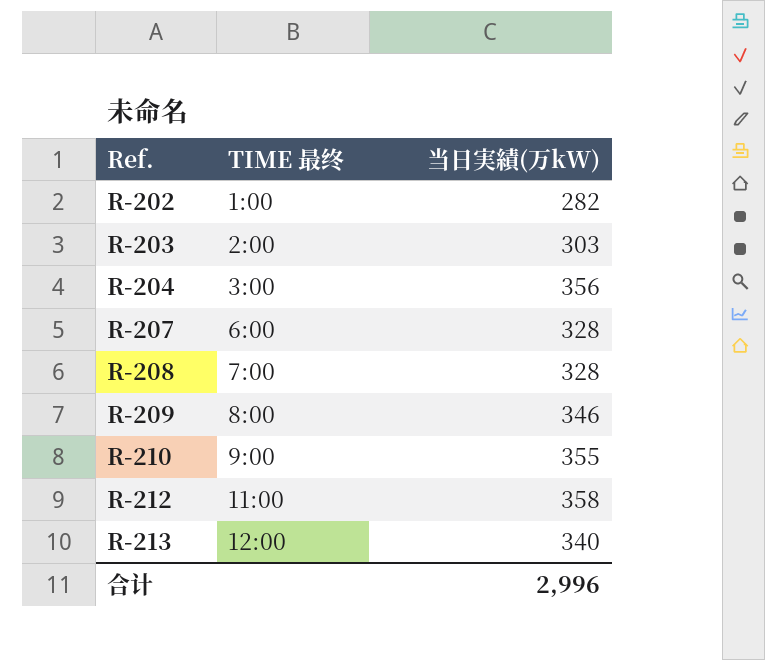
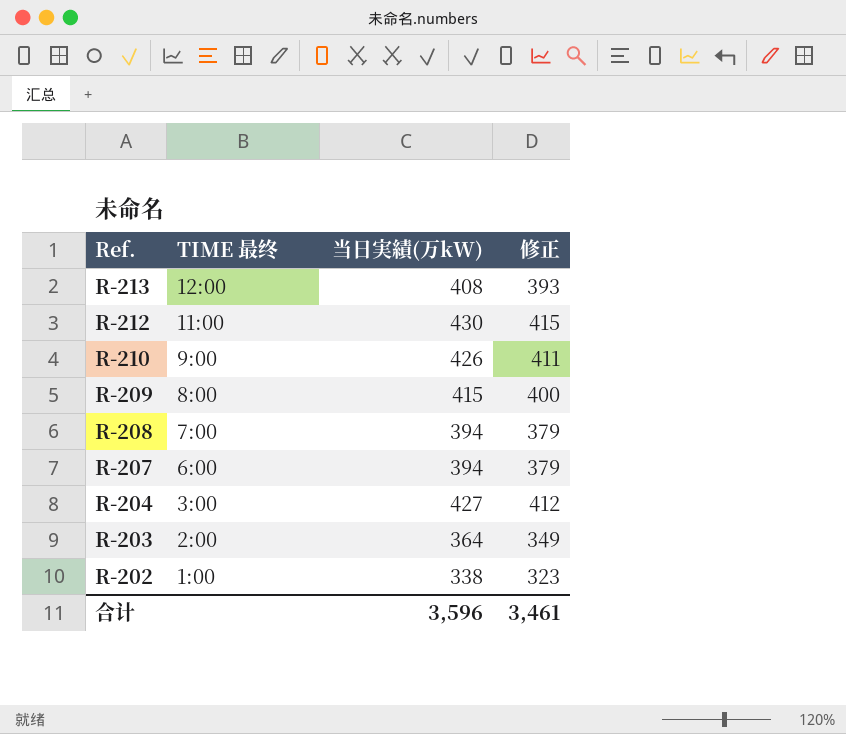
row order: Ref. ascending -> Ref. descending
column 修正 | formula: none -> [当日実績(万kW)] - 15
R-213 | 当日実績(万kW): 340 -> 408
R-212 | 当日実績(万kW): 358 -> 430
R-210 | 当日実績(万kW): 355 -> 426
R-209 | 当日実績(万kW): 346 -> 415
R-208 | 当日実績(万kW): 328 -> 394
R-207 | 当日実績(万kW): 328 -> 394
R-204 | 当日実績(万kW): 356 -> 427
R-203 | 当日実績(万kW): 303 -> 364
R-202 | 当日実績(万kW): 282 -> 338
合计 | 当日実績(万kW): 2,996 -> 3,596

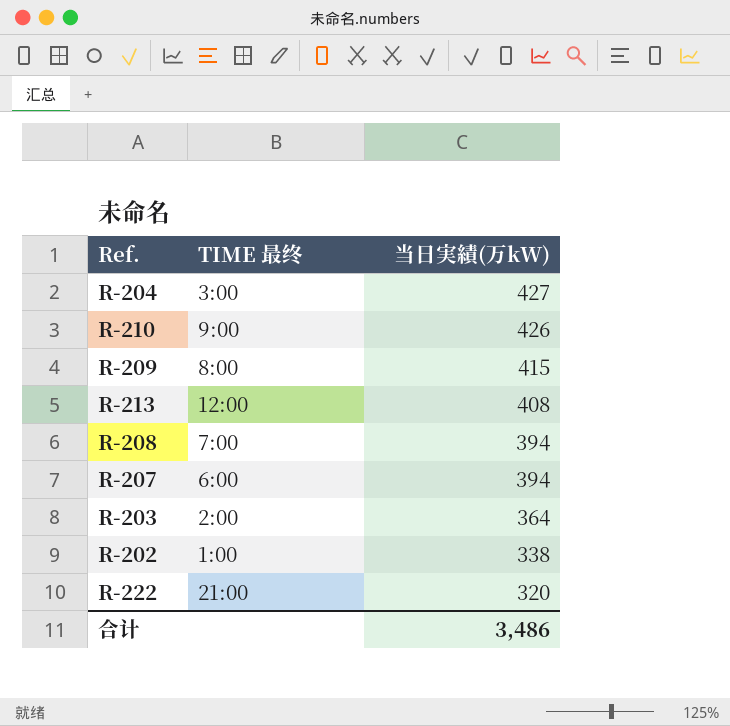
row order: Ref. descending -> 当日実績(万kW) descending
column 修正 | formula: [当日実績(万kW)] - 15 -> none
row R-212: 11:00 | 430 | 415 -> none
row R-222: none -> 21:00 | 320
合计 | 当日実績(万kW): 3,596 -> 3,486

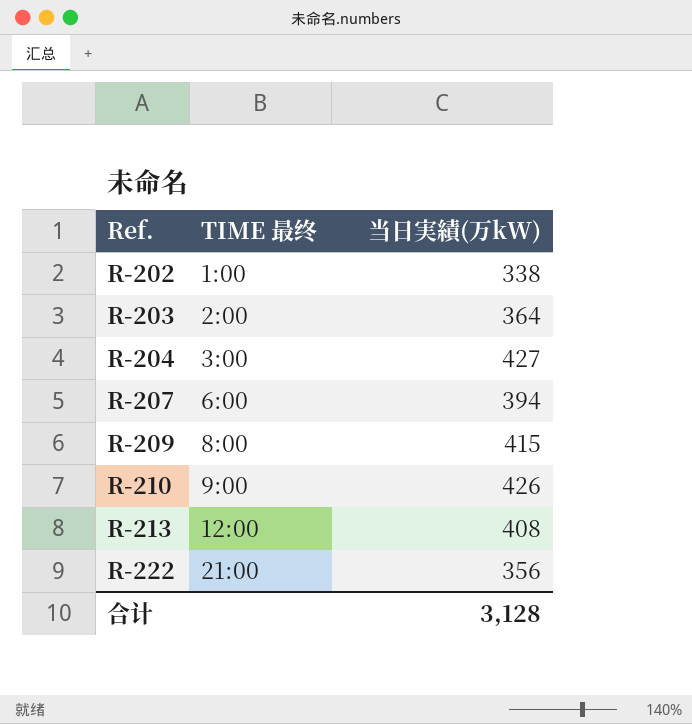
row order: 当日実績(万kW) descending -> Ref. ascending
row R-208: 7:00 | 394 -> none
R-222 | 当日実績(万kW): 320 -> 356
合计 | 当日実績(万kW): 3,486 -> 3,128

